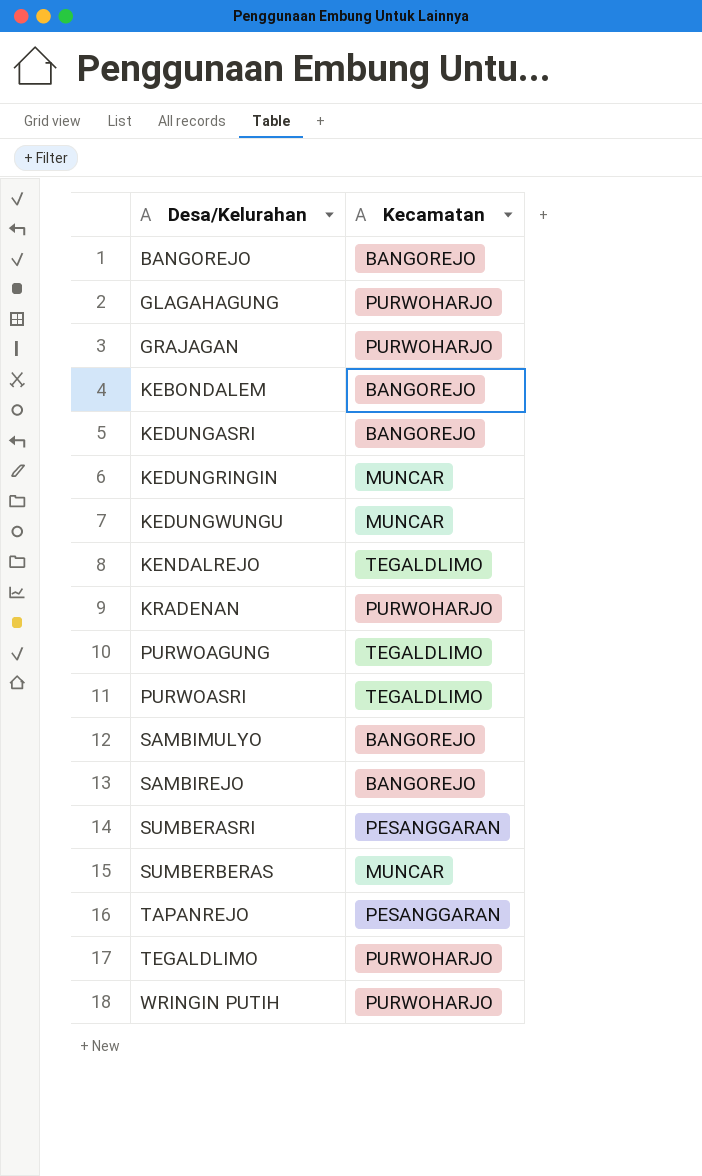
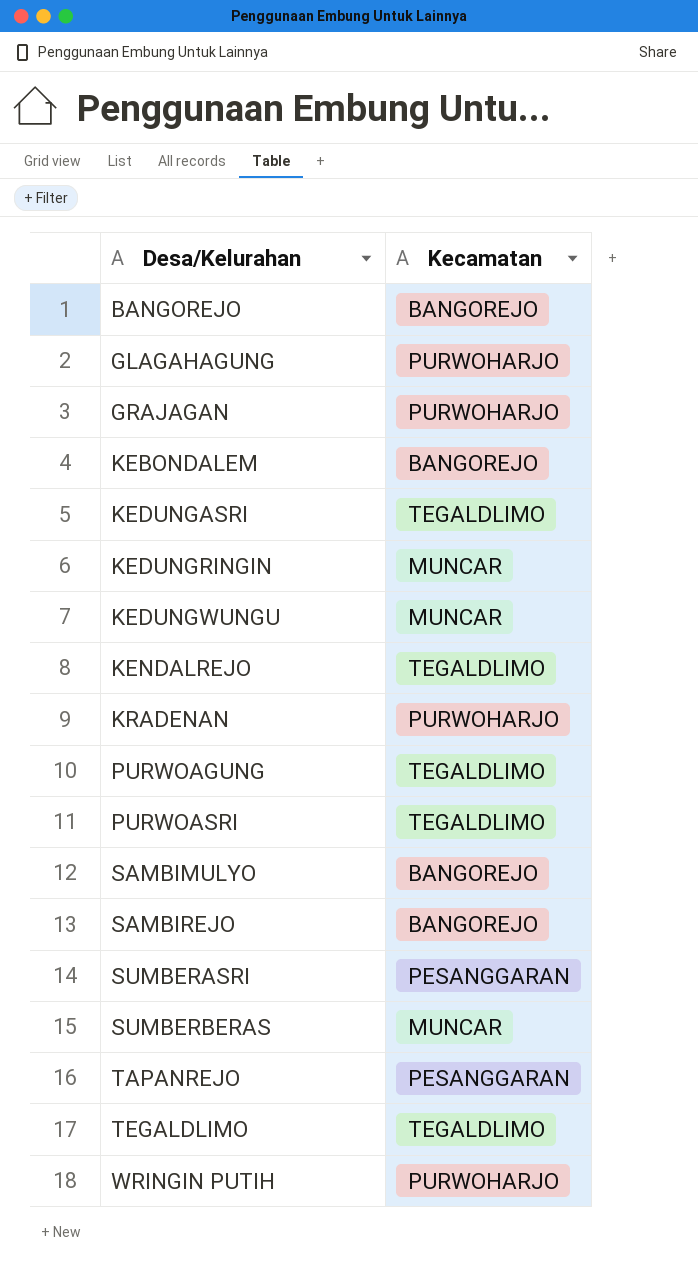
KEDUNGASRI | Kecamatan: BANGOREJO -> TEGALDLIMO
TEGALDLIMO | Kecamatan: PURWOHARJO -> TEGALDLIMO

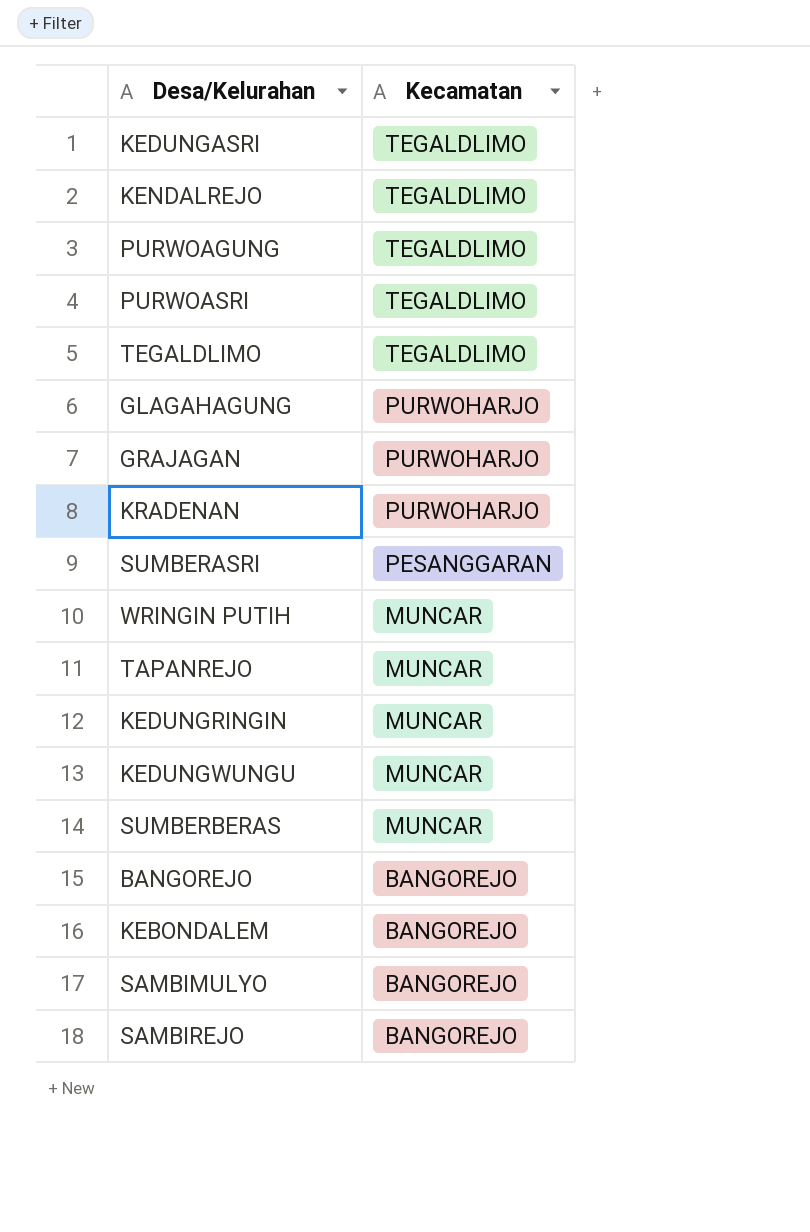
row order: Desa/Kelurahan ascending -> Kecamatan descending
WRINGIN PUTIH | Kecamatan: PURWOHARJO -> MUNCAR
TAPANREJO | Kecamatan: PESANGGARAN -> MUNCAR

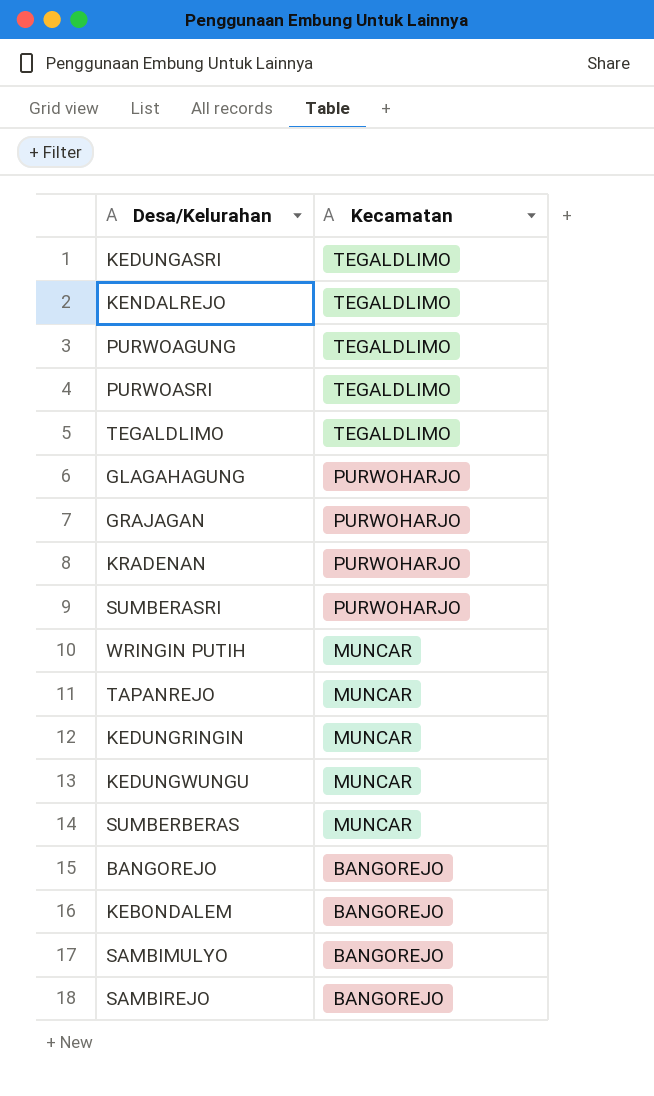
SUMBERASRI | Kecamatan: PESANGGARAN -> PURWOHARJO

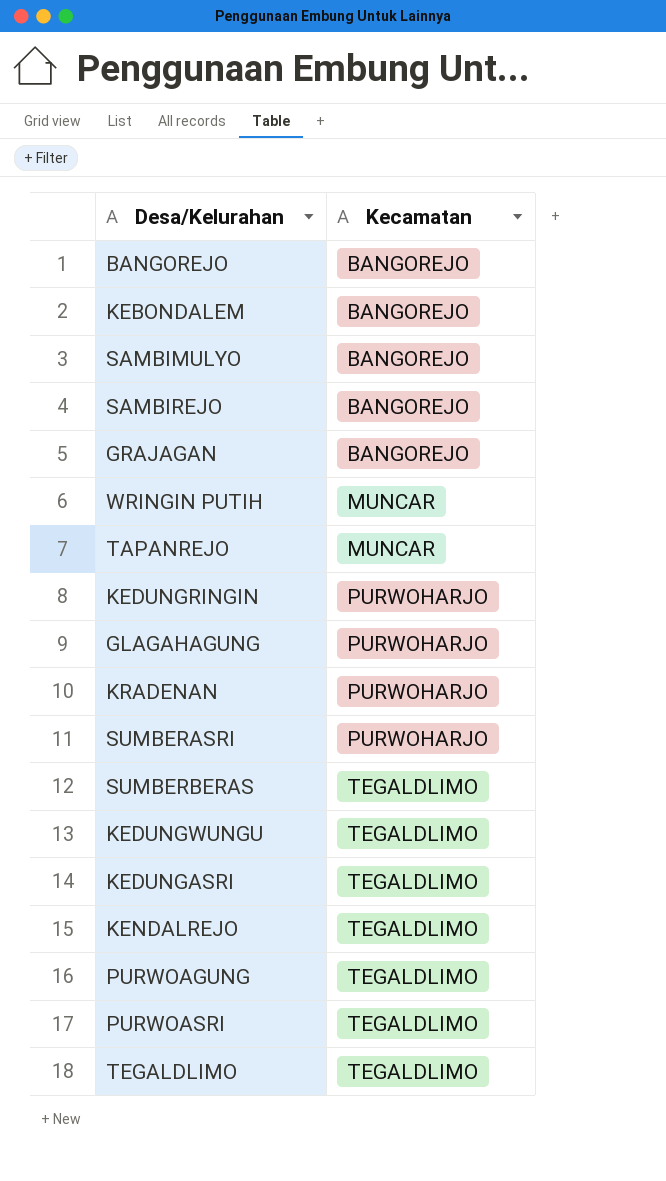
row order: Kecamatan descending -> Kecamatan ascending
GRAJAGAN | Kecamatan: PURWOHARJO -> BANGOREJO
KEDUNGRINGIN | Kecamatan: MUNCAR -> PURWOHARJO
SUMBERBERAS | Kecamatan: MUNCAR -> TEGALDLIMO
KEDUNGWUNGU | Kecamatan: MUNCAR -> TEGALDLIMO

